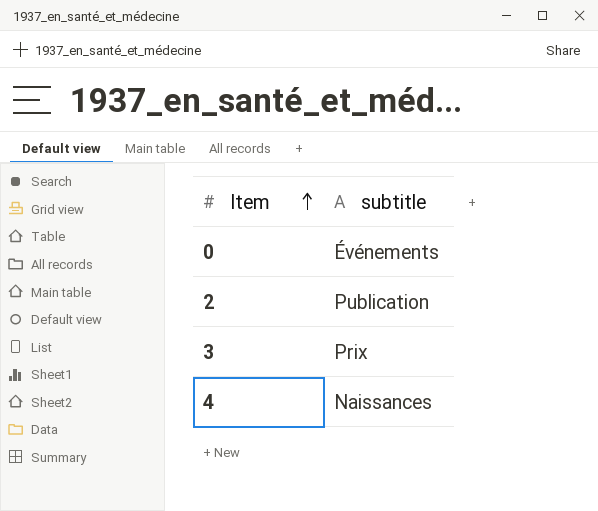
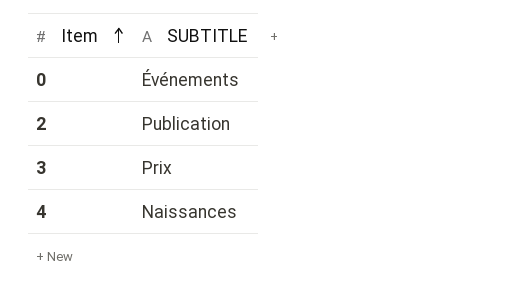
column name: subtitle -> SUBTITLE

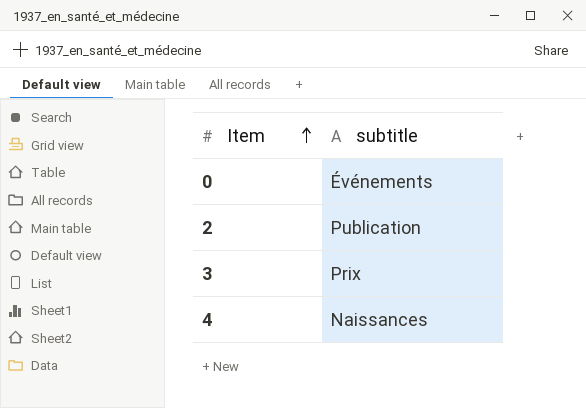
column name: SUBTITLE -> subtitle

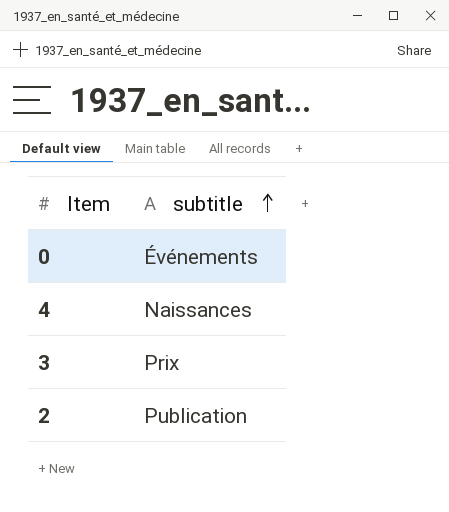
row order: Item ascending -> subtitle ascending

